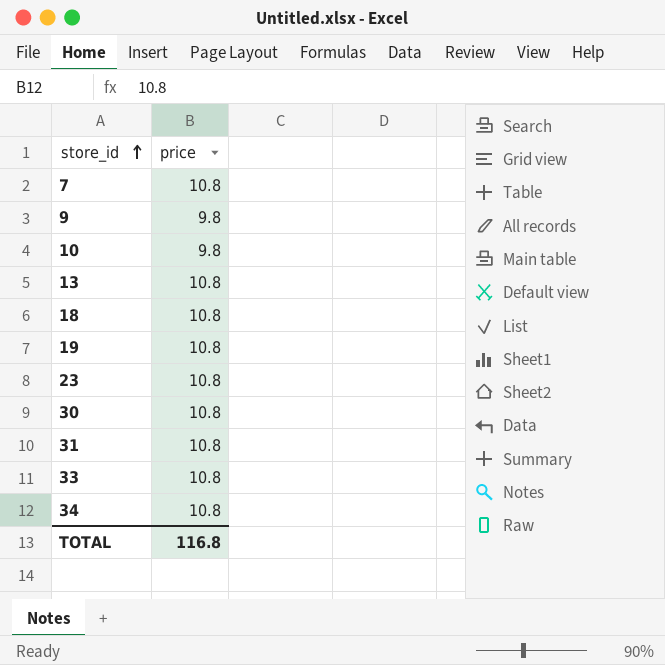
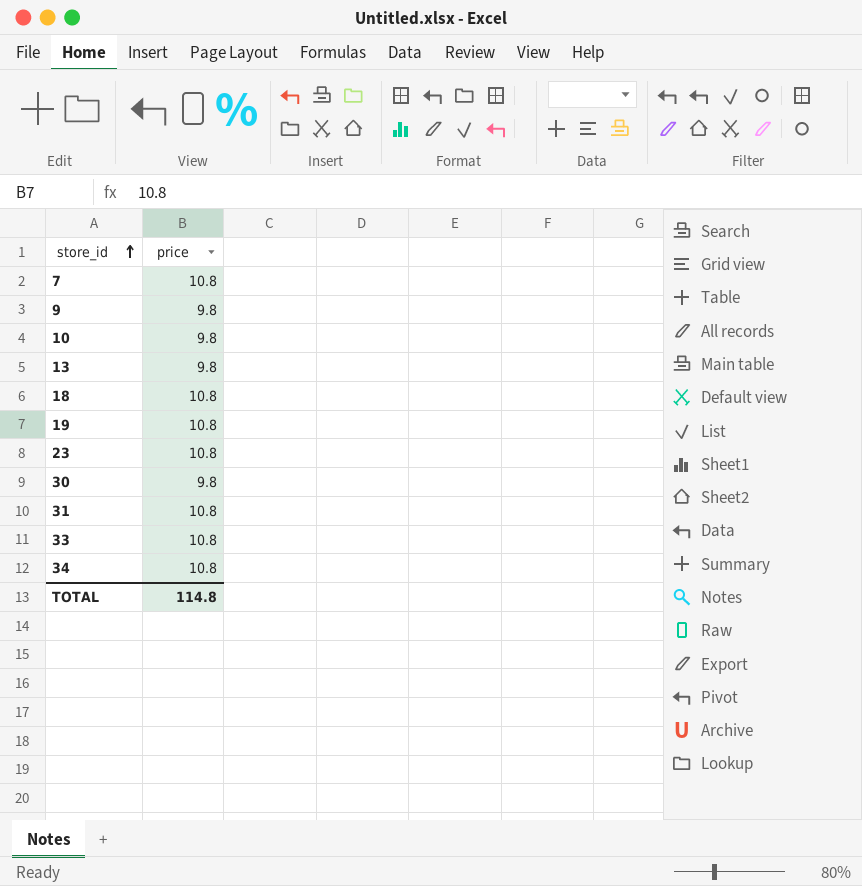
13 | price: 10.8 -> 9.8
30 | price: 10.8 -> 9.8
TOTAL | price: 116.8 -> 114.8

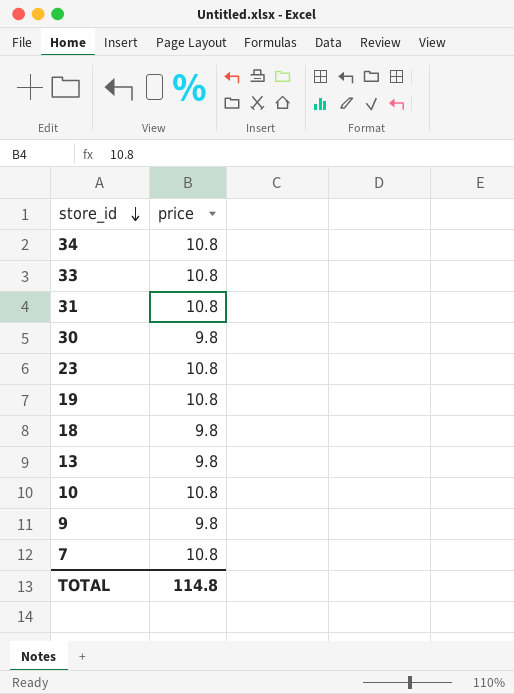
row order: store_id ascending -> store_id descending
18 | price: 10.8 -> 9.8
10 | price: 9.8 -> 10.8

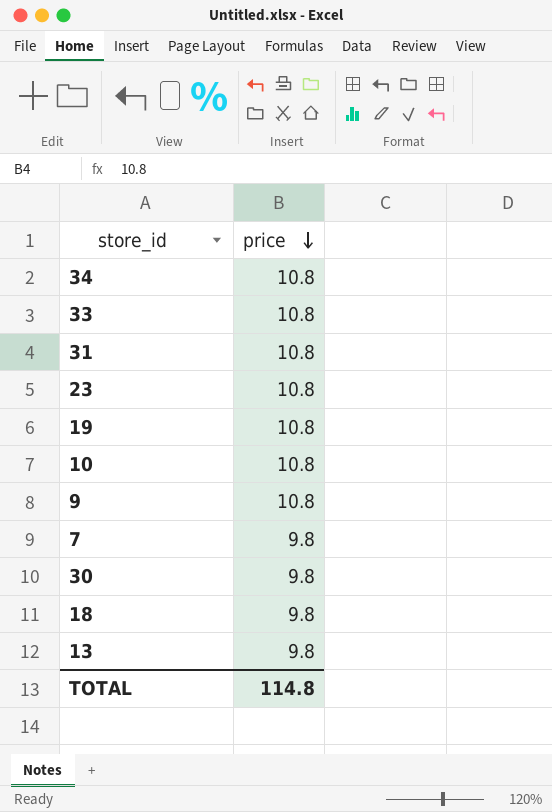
row order: store_id descending -> price descending
9 | price: 9.8 -> 10.8
7 | price: 10.8 -> 9.8

